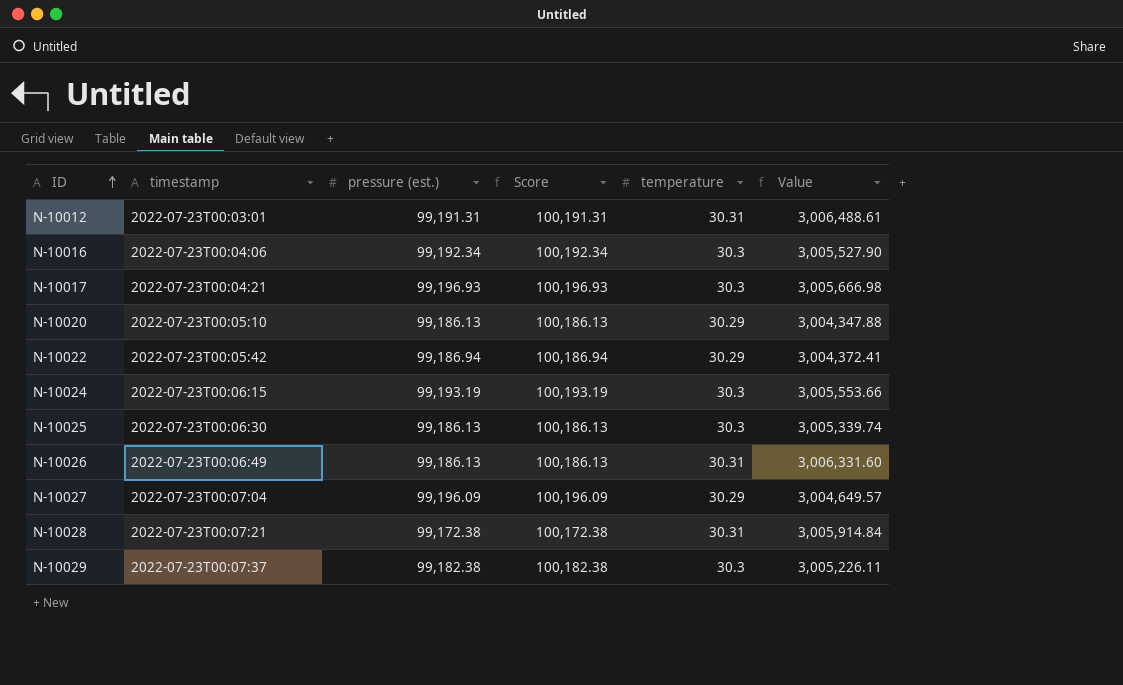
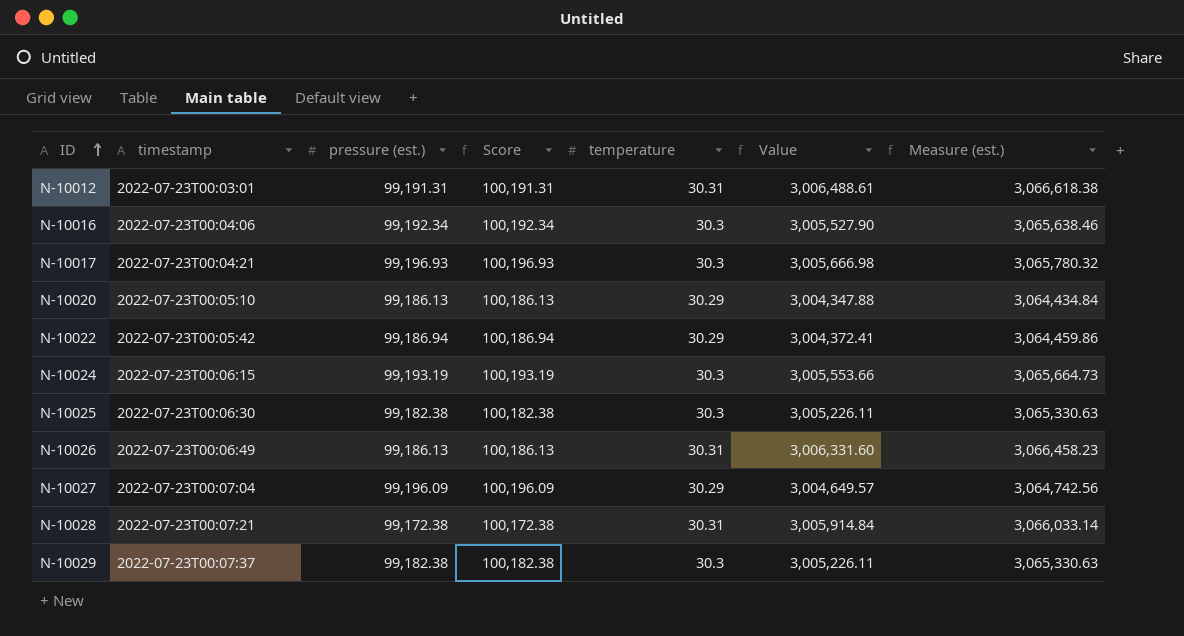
column Measure (est.) | formula: none -> [Value] * 1.02
N-10025 | pressure (est.): 99,186.13 -> 99,182.38
N-10025 | Score: 100,186.13 -> 100,182.38
N-10025 | Value: 3,005,339.74 -> 3,005,226.11

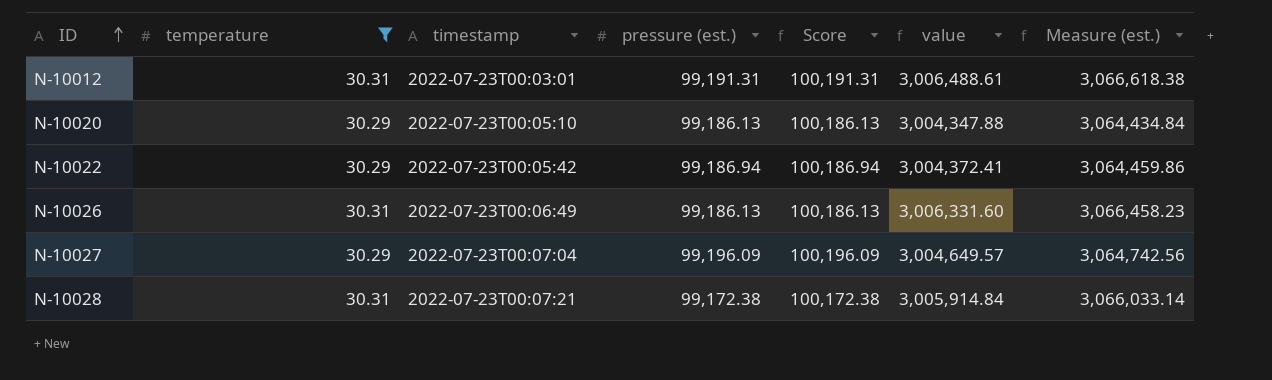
filter: none -> temperature != 30.3
column temperature | position: 5 -> 2
column name: Value -> value

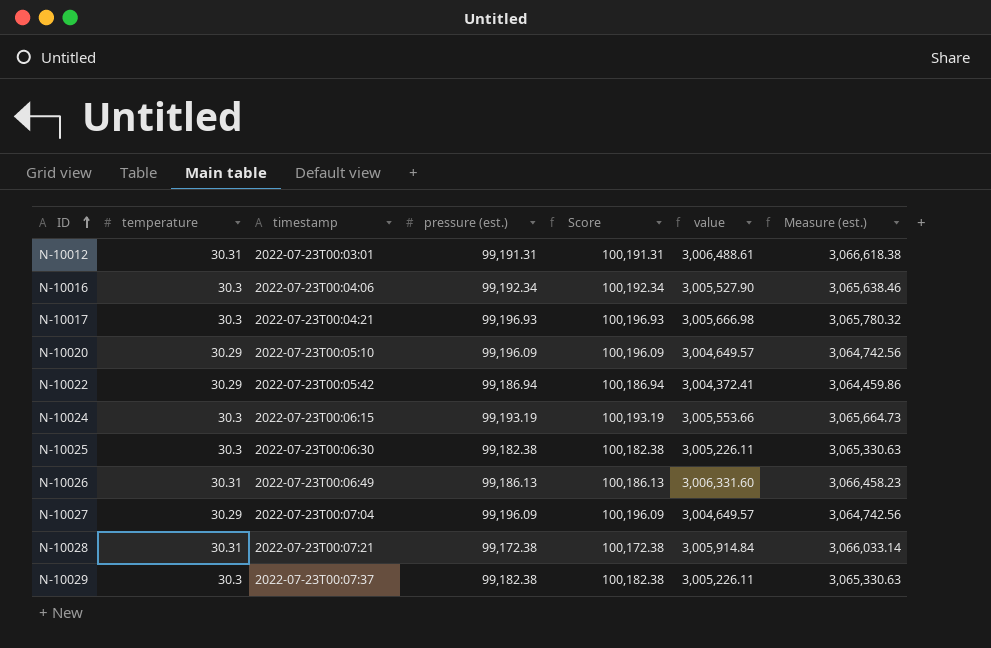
filter: temperature != 30.3 -> none
N-10020 | pressure (est.): 99,186.13 -> 99,196.09
N-10020 | Score: 100,186.13 -> 100,196.09
N-10020 | value: 3,004,347.88 -> 3,004,649.57
N-10020 | Measure (est.): 3,064,434.84 -> 3,064,742.56

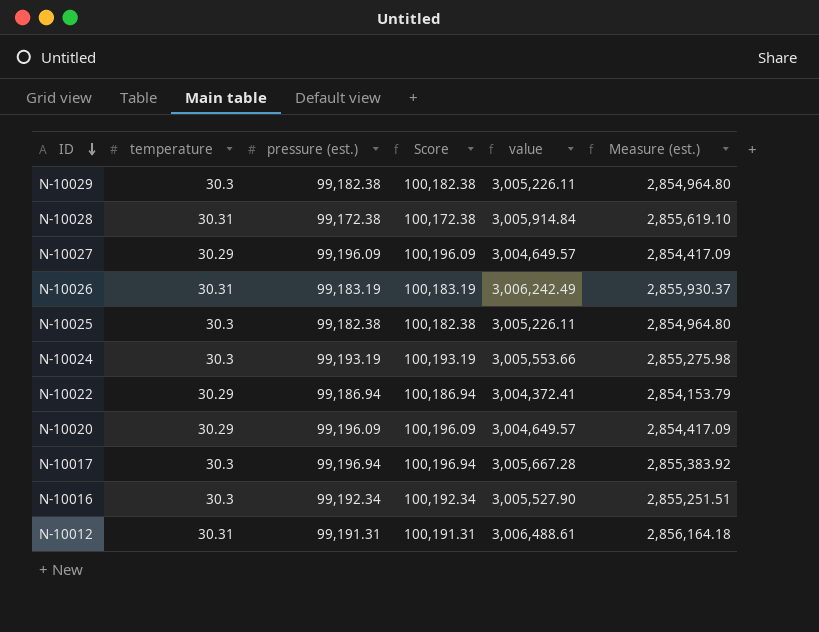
row order: ID ascending -> ID descending
column timestamp | position: 3 -> none
column Measure (est.) | formula: [value] * 1.02 -> [value] * 0.95
N-10026 | pressure (est.): 99,186.13 -> 99,183.19
N-10026 | Score: 100,186.13 -> 100,183.19
N-10026 | value: 3,006,331.60 -> 3,006,242.49
N-10017 | pressure (est.): 99,196.93 -> 99,196.94
N-10017 | Score: 100,196.93 -> 100,196.94
N-10017 | value: 3,005,666.98 -> 3,005,667.28

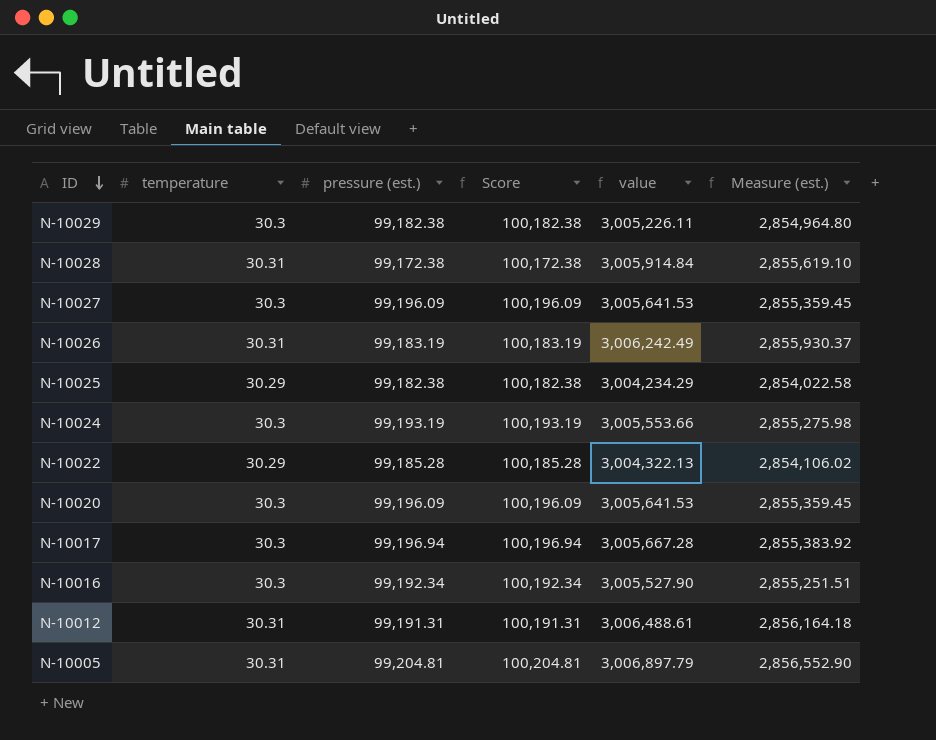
N-10027 | temperature: 30.29 -> 30.3
N-10027 | value: 3,004,649.57 -> 3,005,641.53
N-10027 | Measure (est.): 2,854,417.09 -> 2,855,359.45
N-10025 | temperature: 30.3 -> 30.29
N-10025 | value: 3,005,226.11 -> 3,004,234.29
N-10025 | Measure (est.): 2,854,964.80 -> 2,854,022.58
N-10022 | pressure (est.): 99,186.94 -> 99,185.28
N-10022 | Score: 100,186.94 -> 100,185.28
N-10022 | value: 3,004,372.41 -> 3,004,322.13
N-10022 | Measure (est.): 2,854,153.79 -> 2,854,106.02
N-10020 | temperature: 30.29 -> 30.3
N-10020 | value: 3,004,649.57 -> 3,005,641.53
N-10020 | Measure (est.): 2,854,417.09 -> 2,855,359.45
row N-10005: none -> 30.31 | 99,204.81 | 100,204.81 | 3,006,897.79 | 2,856,552.90

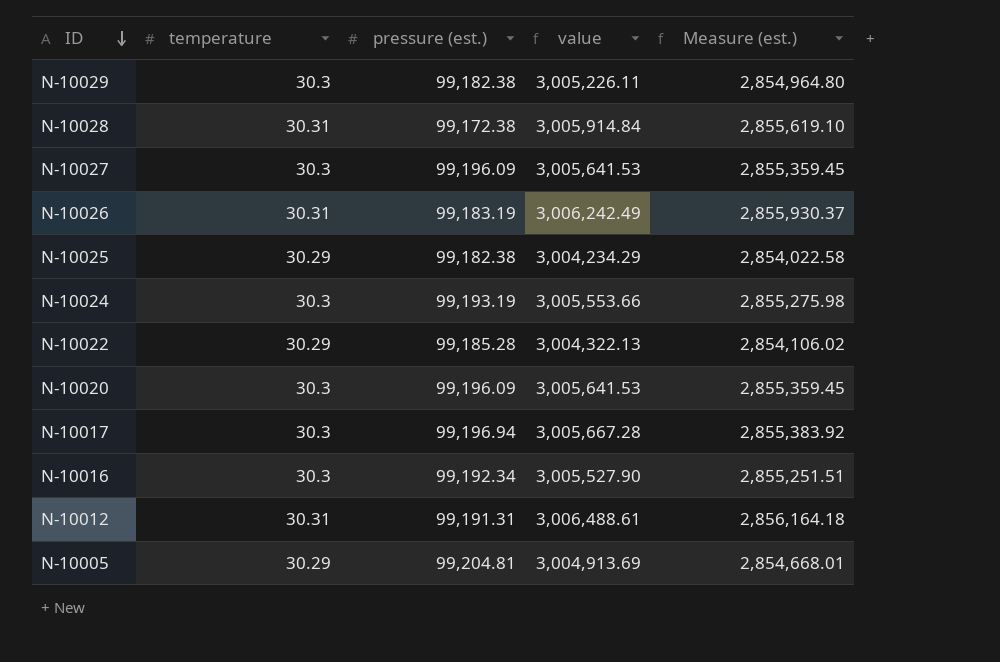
column Score | formula: [pressure (est.)] + 1000 -> none
N-10005 | temperature: 30.31 -> 30.29
N-10005 | value: 3,006,897.79 -> 3,004,913.69
N-10005 | Measure (est.): 2,856,552.90 -> 2,854,668.01

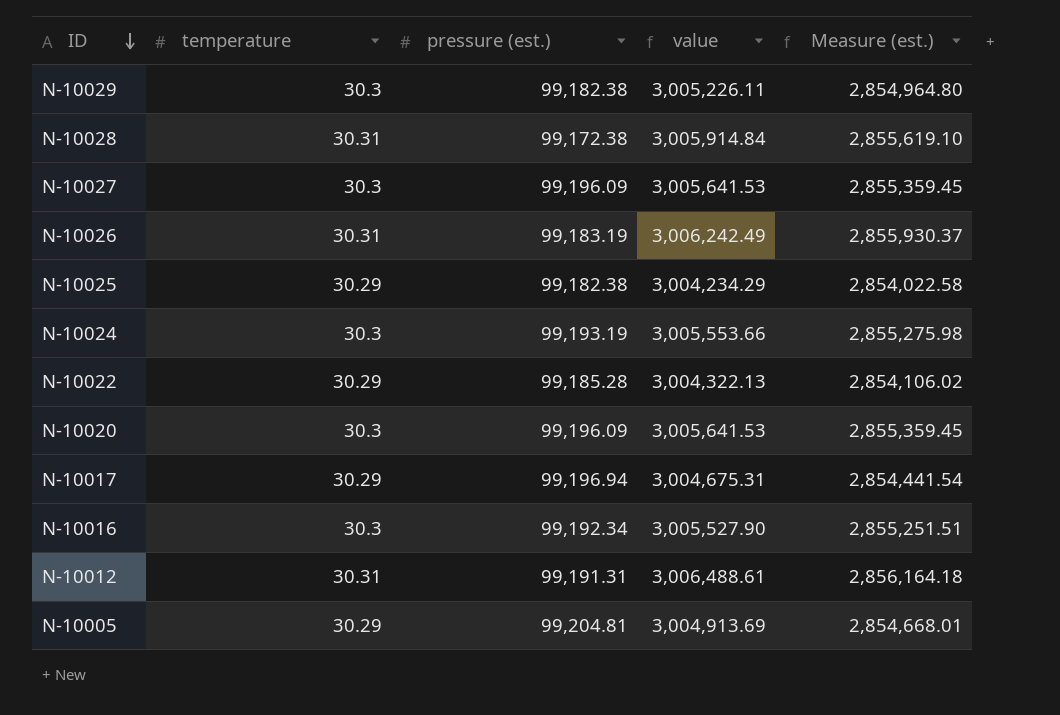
N-10017 | temperature: 30.3 -> 30.29
N-10017 | value: 3,005,667.28 -> 3,004,675.31
N-10017 | Measure (est.): 2,855,383.92 -> 2,854,441.54

